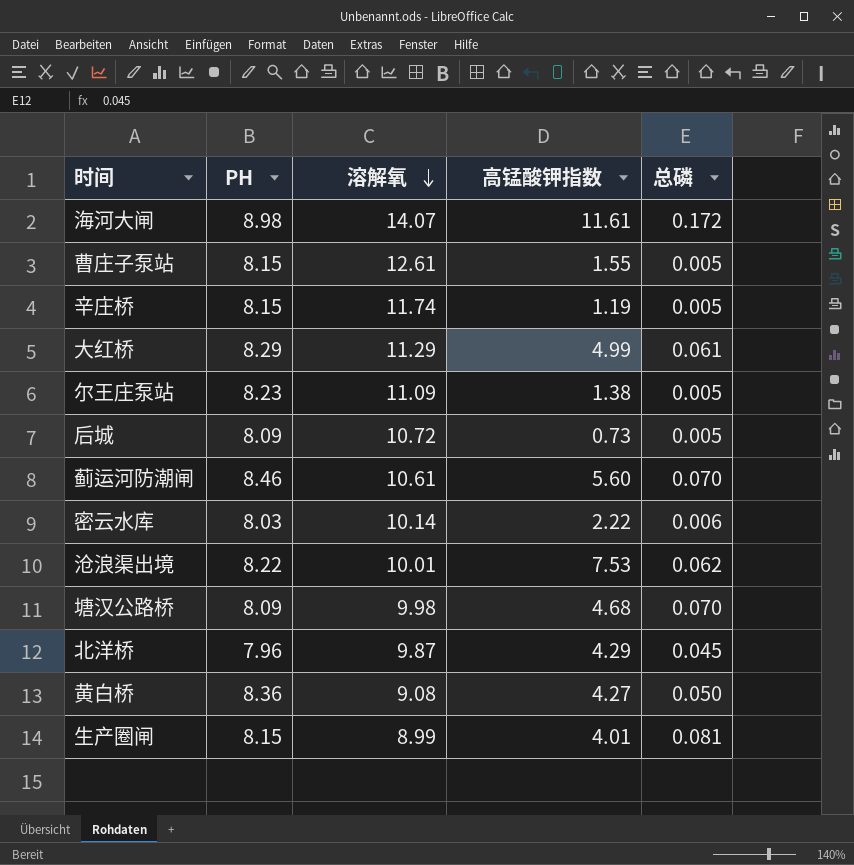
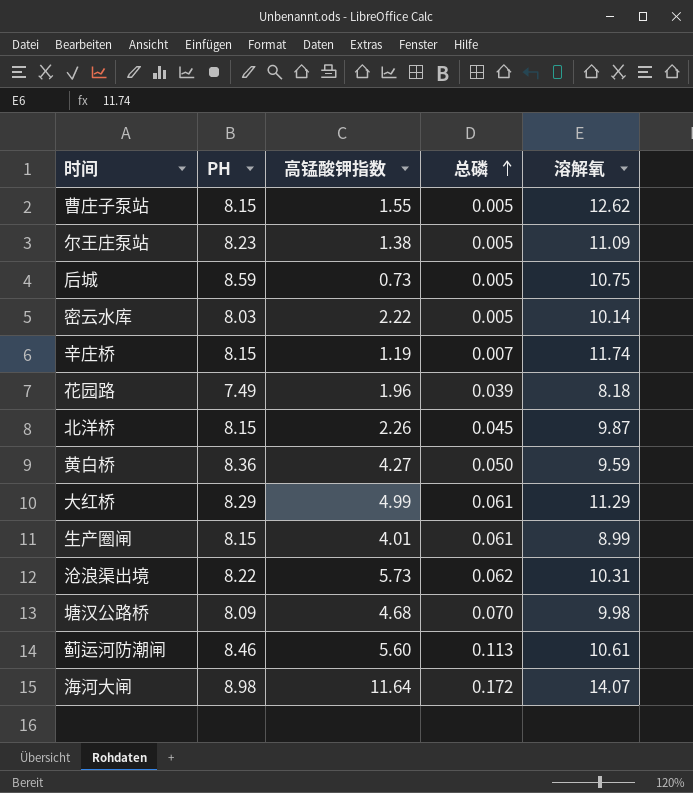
row order: 溶解氧 descending -> 总磷 ascending
column 溶解氧 | position: 3 -> 5
曹庄子泵站 | 溶解氧: 12.61 -> 12.62
后城 | PH: 8.09 -> 8.59
后城 | 溶解氧: 10.72 -> 10.75
密云水库 | 总磷: 0.006 -> 0.005
辛庄桥 | 总磷: 0.005 -> 0.007
row 花园路: none -> 7.49 | 1.96 | 0.039 | 8.18
北洋桥 | PH: 7.96 -> 8.15
北洋桥 | 高锰酸钾指数: 4.29 -> 2.26
黄白桥 | 溶解氧: 9.08 -> 9.59
生产圈闸 | 总磷: 0.081 -> 0.061
沧浪渠出境 | 高锰酸钾指数: 7.53 -> 5.73
沧浪渠出境 | 溶解氧: 10.01 -> 10.31
蓟运河防潮闸 | 总磷: 0.070 -> 0.113
海河大闸 | 高锰酸钾指数: 11.61 -> 11.64

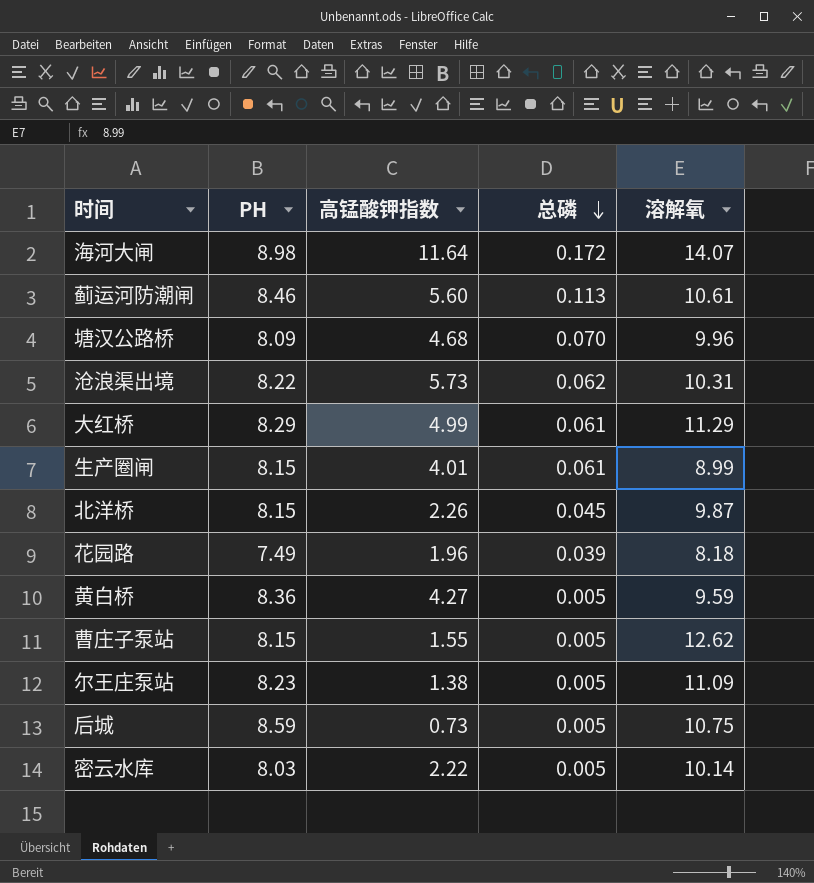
row order: 总磷 ascending -> 总磷 descending
row 辛庄桥: 8.15 | 1.19 | 0.007 | 11.74 -> none
塘汉公路桥 | 溶解氧: 9.98 -> 9.96
黄白桥 | 总磷: 0.050 -> 0.005

